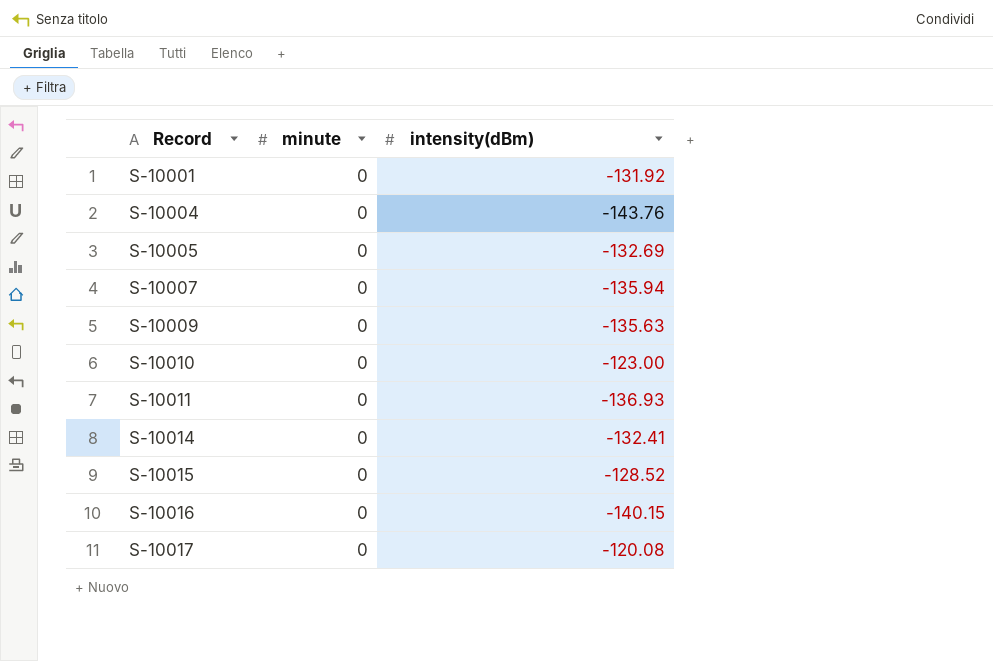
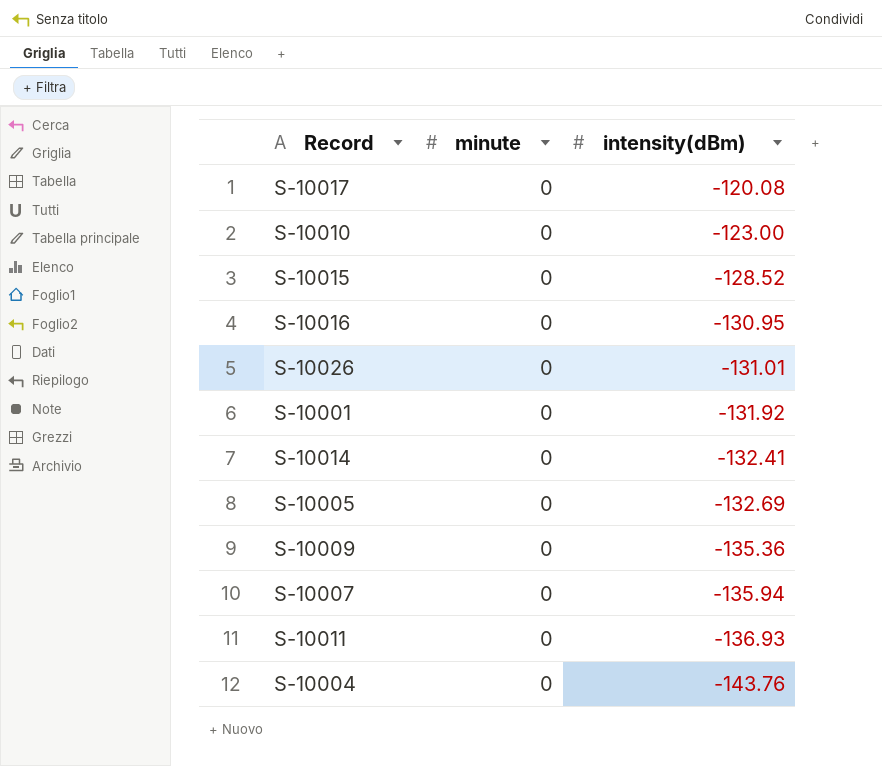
row order: Record ascending -> intensity(dBm) descending
S-10016 | intensity(dBm): -140.15 -> -130.95
row S-10026: none -> 0 | -131.01
S-10009 | intensity(dBm): -135.63 -> -135.36

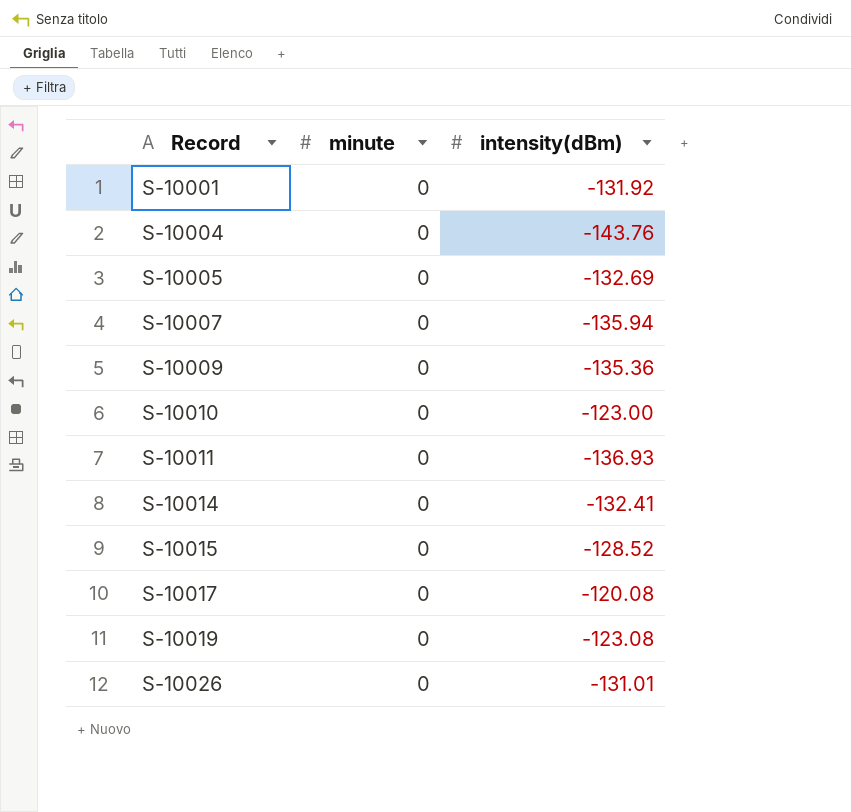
row order: intensity(dBm) descending -> Record ascending
row S-10016: 0 | -130.95 -> none
row S-10019: none -> 0 | -123.08

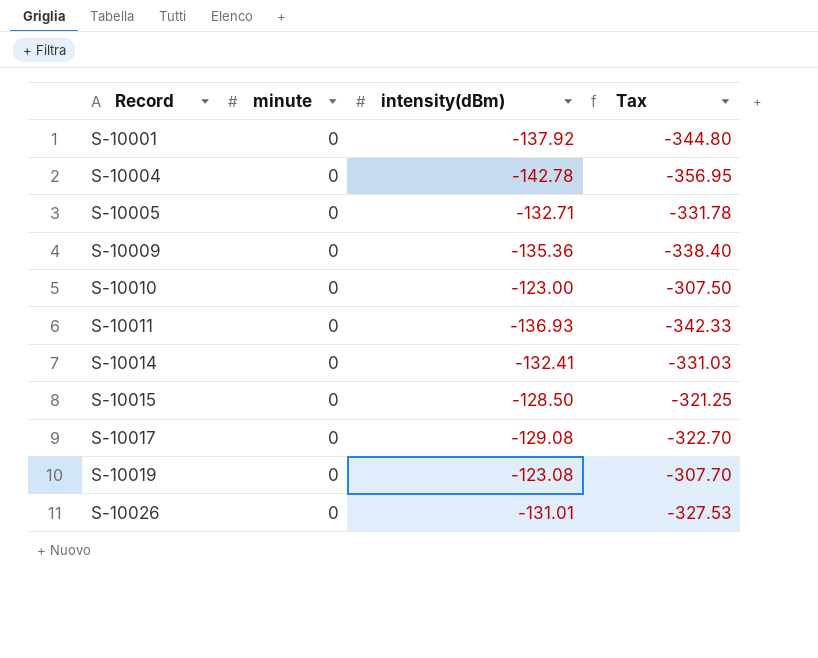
column Tax | formula: none -> [intensity(dBm)] * 2.5
row S-10007: 0 | -135.94 -> none
S-10001 | intensity(dBm): -131.92 -> -137.92
S-10004 | intensity(dBm): -143.76 -> -142.78
S-10005 | intensity(dBm): -132.69 -> -132.71
S-10015 | intensity(dBm): -128.52 -> -128.50
S-10017 | intensity(dBm): -120.08 -> -129.08

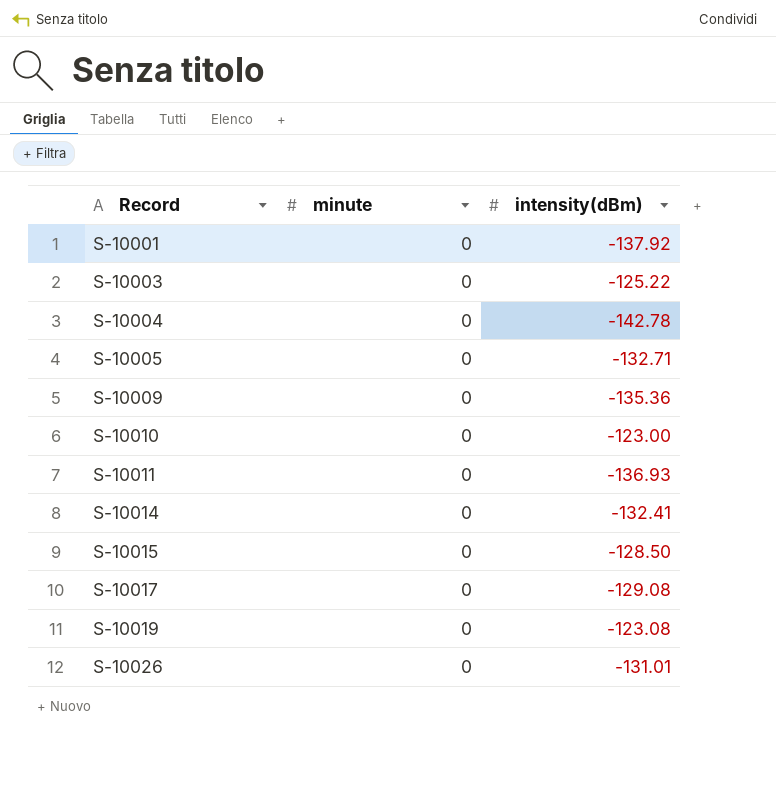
column Tax | formula: [intensity(dBm)] * 2.5 -> none
row S-10003: none -> 0 | -125.22

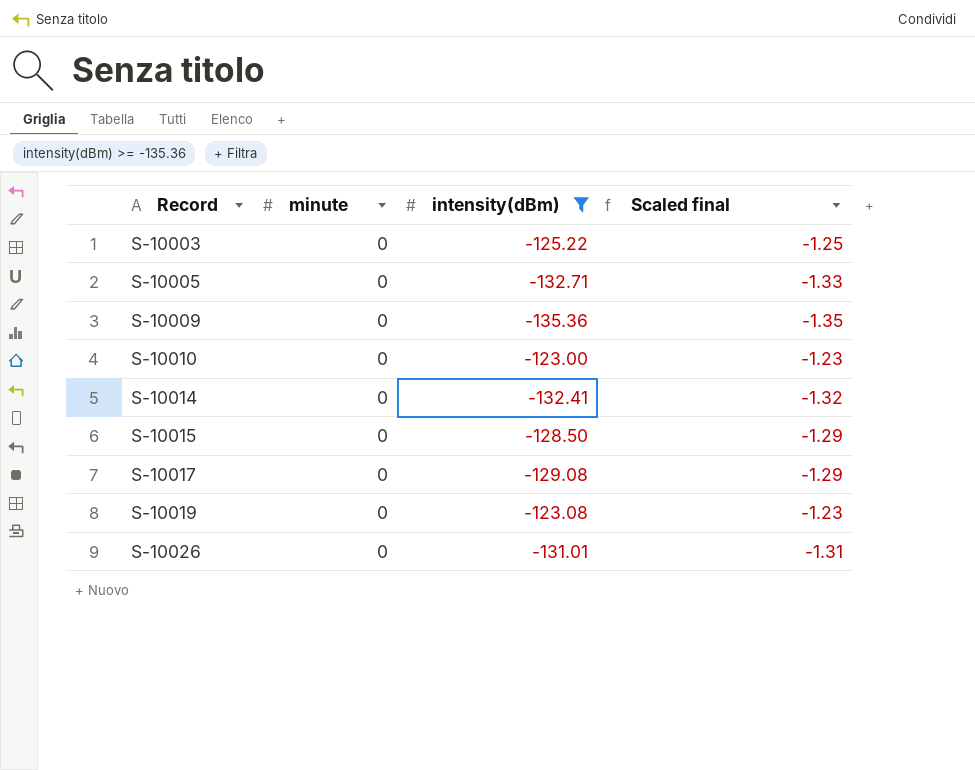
filter: none -> intensity(dBm) >= -135.36
column Scaled final | formula: none -> [intensity(dBm)] * 0.01

